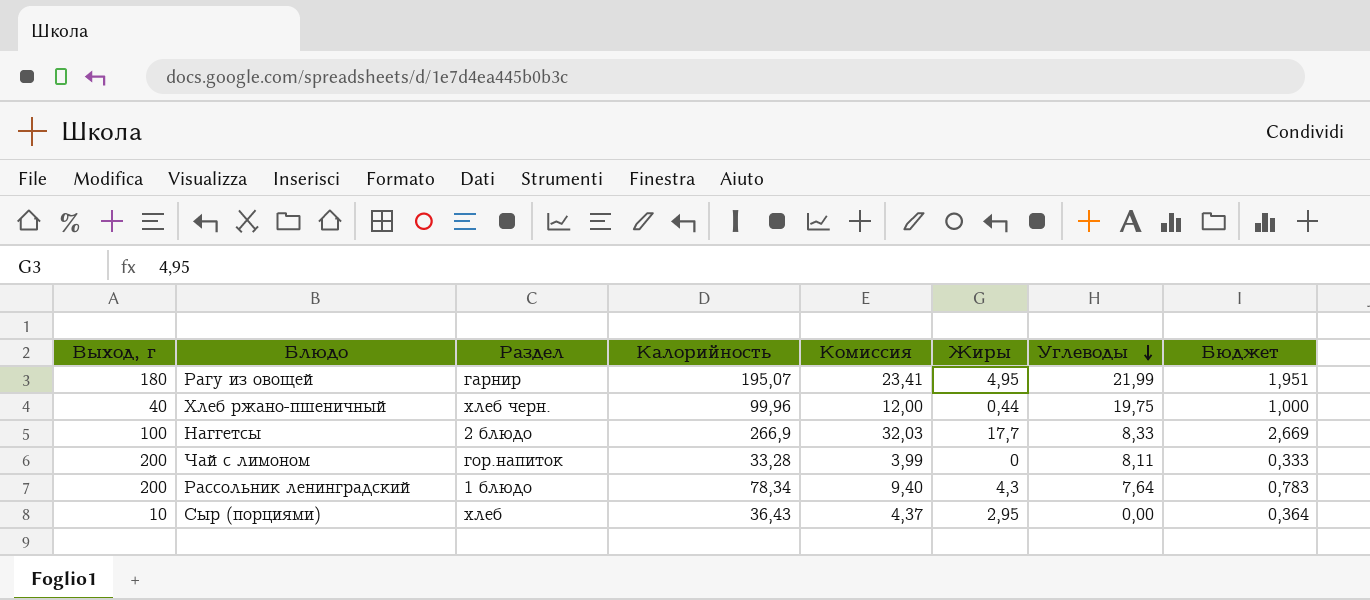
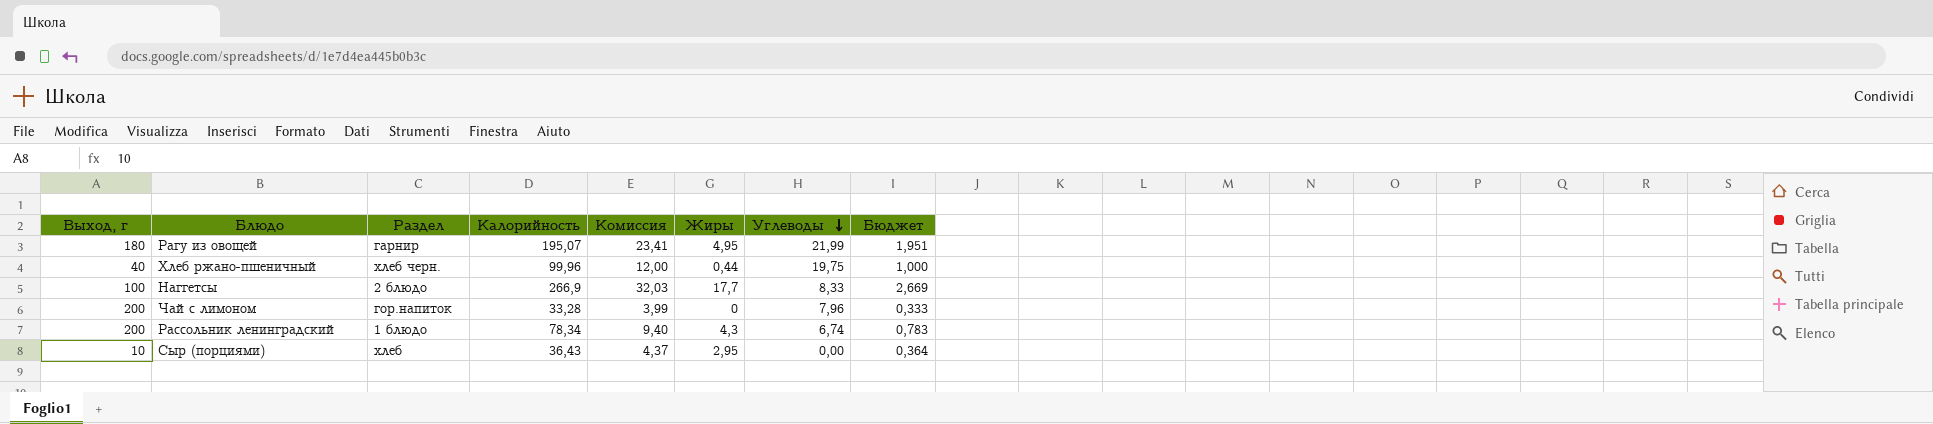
Чай с лимоном | Углеводы: 8,11 -> 7,96
Рассольник ленинградский | Углеводы: 7,64 -> 6,74

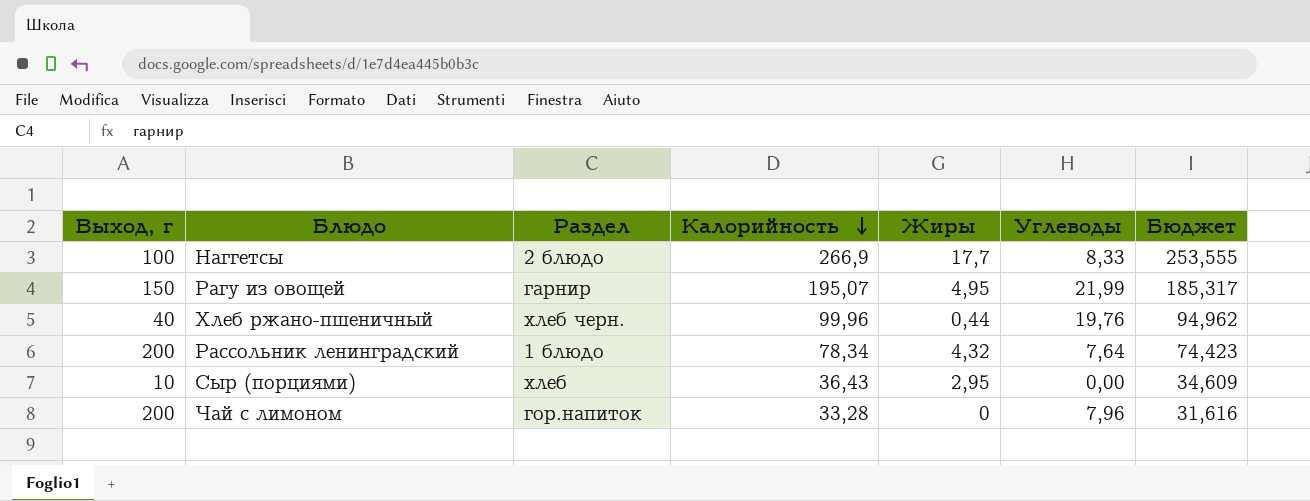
row order: Углеводы descending -> Калорийность descending
column Комиссия | formula: [Калорийность] * 0,12 -> none
column Бюджет | formula: [Калорийность] * 0,01 -> [Калорийность] * 0,95
Рагу из овощей | Выход, г: 180 -> 150
Хлеб ржано-пшеничный | Углеводы: 19,75 -> 19,76
Рассольник ленинградский | Жиры: 4,3 -> 4,32
Рассольник ленинградский | Углеводы: 6,74 -> 7,64

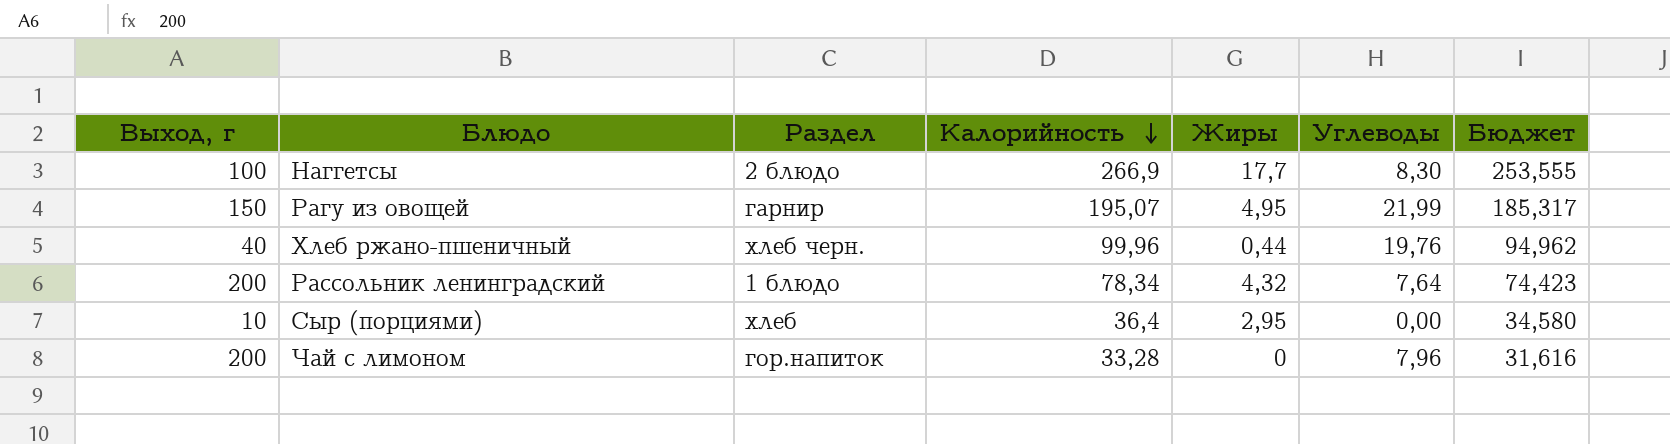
Наггетсы | Углеводы: 8,33 -> 8,30
Сыр (порциями) | Калорийность: 36,43 -> 36,4
Сыр (порциями) | Бюджет: 34,609 -> 34,580

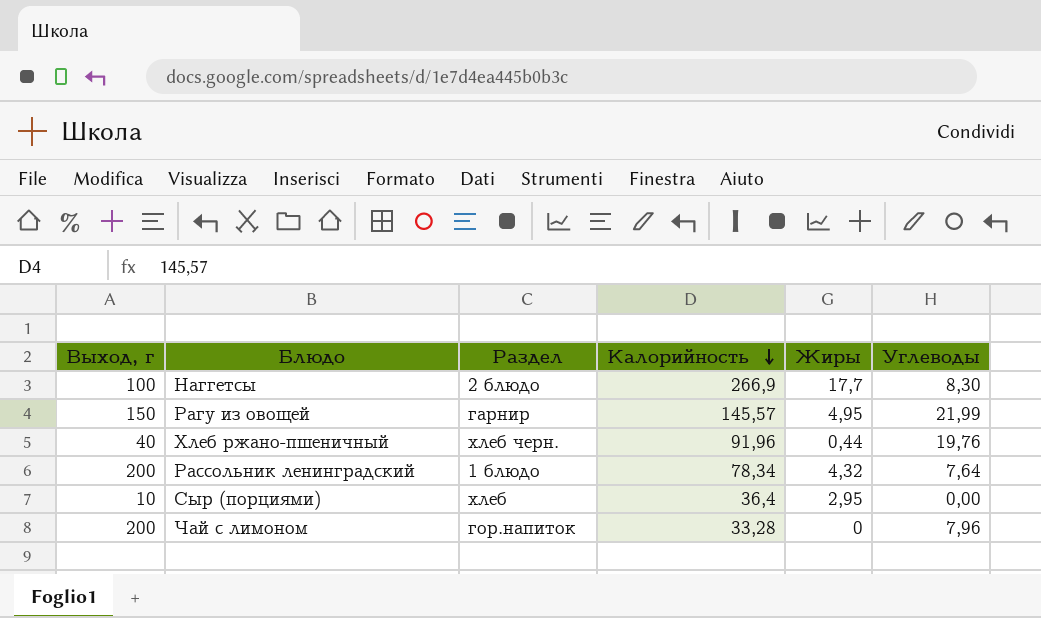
column Бюджет | formula: [Калорийность] * 0,95 -> none
Рагу из овощей | Калорийность: 195,07 -> 145,57
Хлеб ржано-пшеничный | Калорийность: 99,96 -> 91,96

